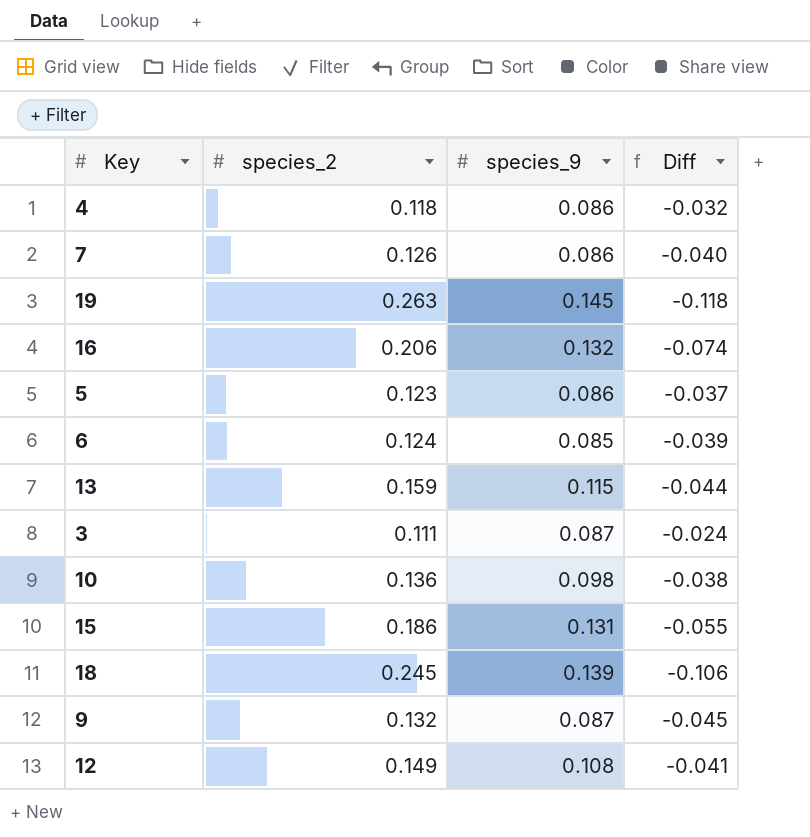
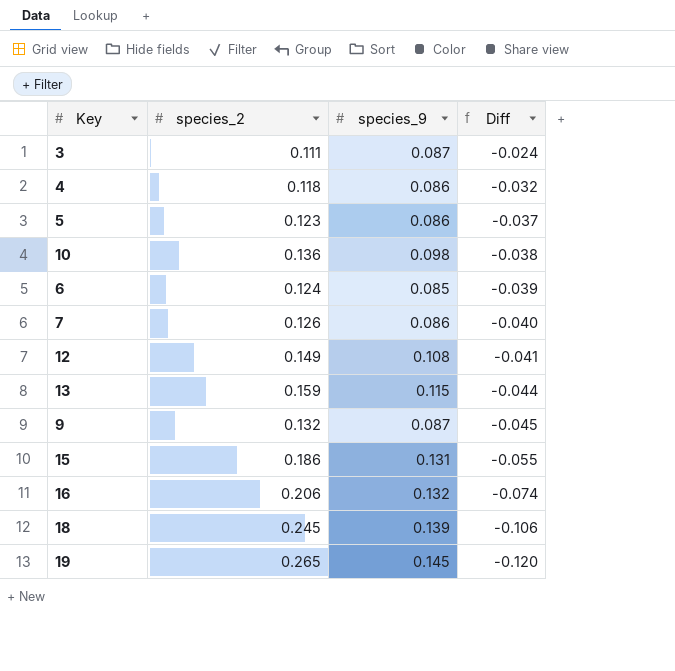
row order: none -> Diff descending
19 | species_2: 0.263 -> 0.265
19 | Diff: -0.118 -> -0.120

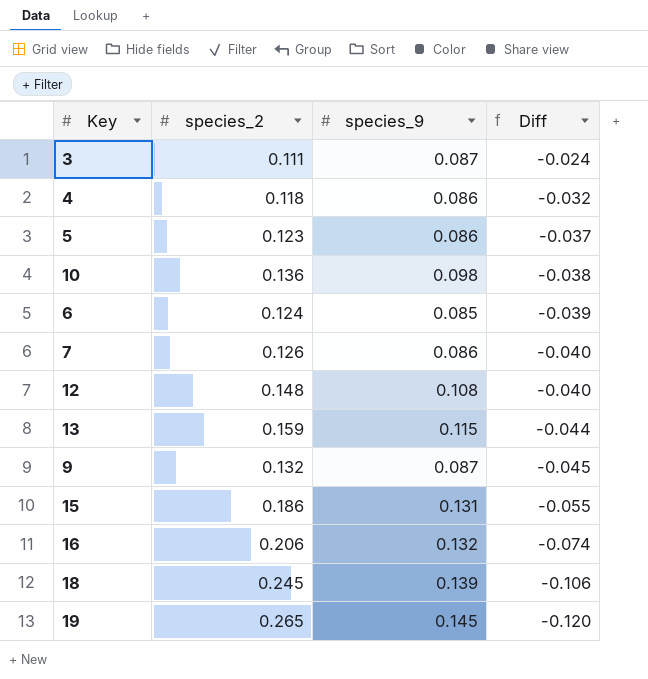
12 | species_2: 0.149 -> 0.148
12 | Diff: -0.041 -> -0.040

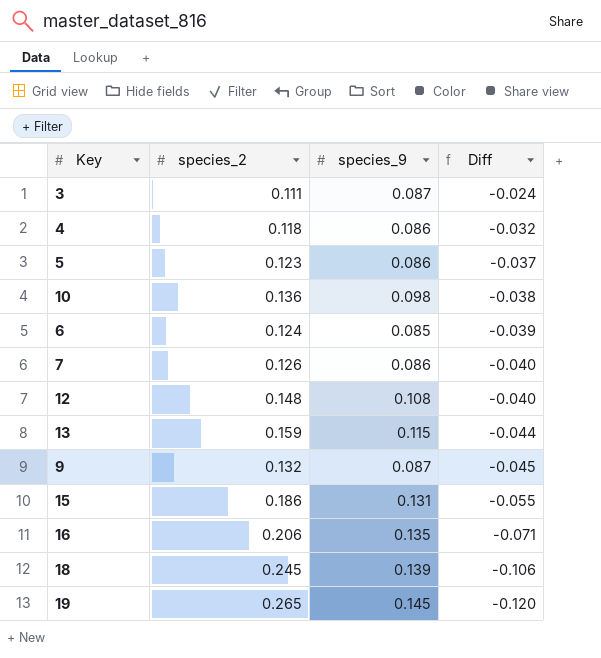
16 | species_9: 0.132 -> 0.135
16 | Diff: -0.074 -> -0.071

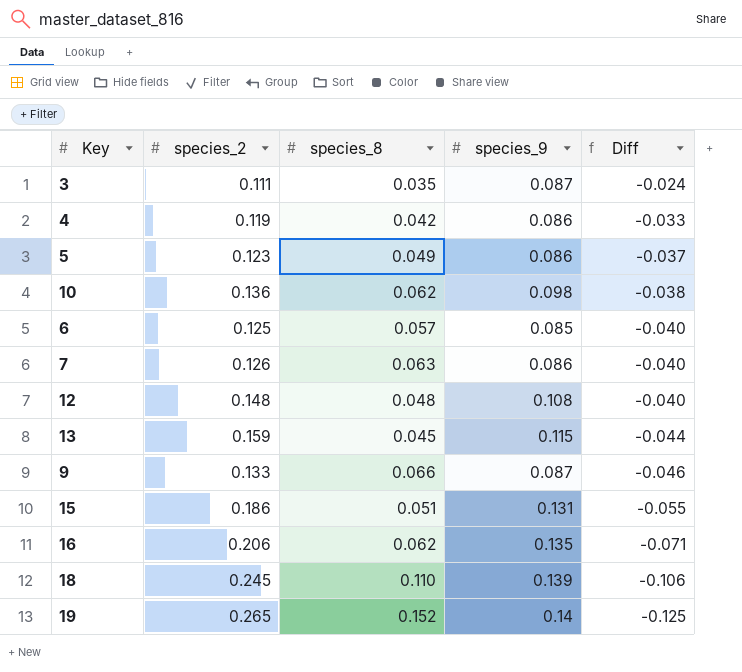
column species_8 | position: none -> 3
4 | species_2: 0.118 -> 0.119
4 | Diff: -0.032 -> -0.033
6 | species_2: 0.124 -> 0.125
6 | Diff: -0.039 -> -0.040
9 | species_2: 0.132 -> 0.133
9 | Diff: -0.045 -> -0.046
19 | species_9: 0.145 -> 0.14
19 | Diff: -0.120 -> -0.125

